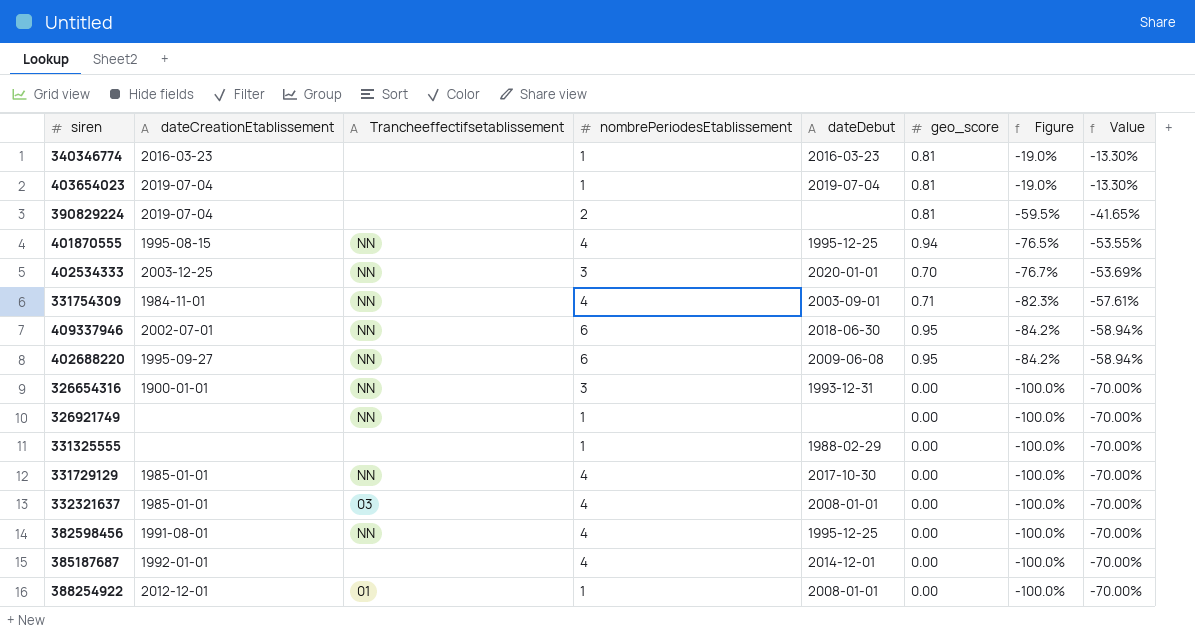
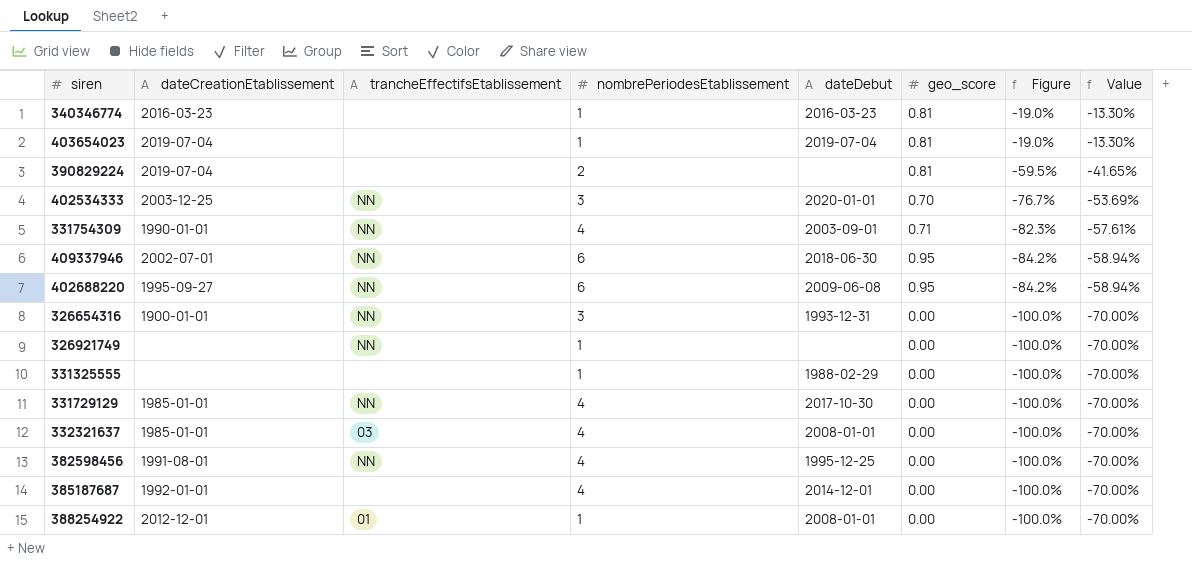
column name: Trancheeffectifsetablissement -> trancheEffectifsEtablissement
row 401870555: 1995-08-15 | NN | 4 | 1995-12-25 | 0.94 | -76.5% | -53.55% -> none
331754309 | dateCreationEtablissement: 1984-11-01 -> 1990-01-01

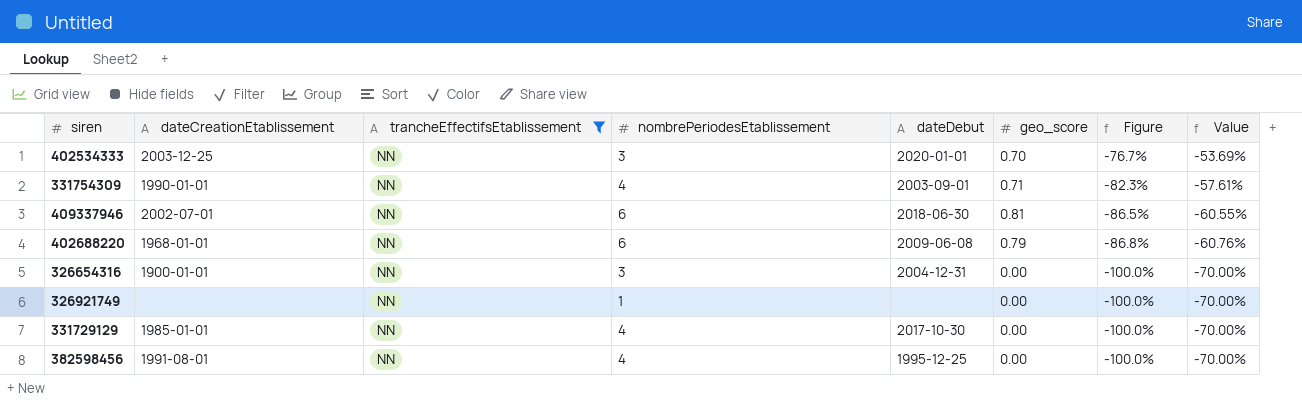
filter: none -> trancheEffectifsEtablissement = NN
409337946 | geo_score: 0.95 -> 0.81
409337946 | Figure: -84.2% -> -86.5%
409337946 | Value: -58.94% -> -60.55%
402688220 | dateCreationEtablissement: 1995-09-27 -> 1968-01-01
402688220 | geo_score: 0.95 -> 0.79
402688220 | Figure: -84.2% -> -86.8%
402688220 | Value: -58.94% -> -60.76%
326654316 | dateDebut: 1993-12-31 -> 2004-12-31

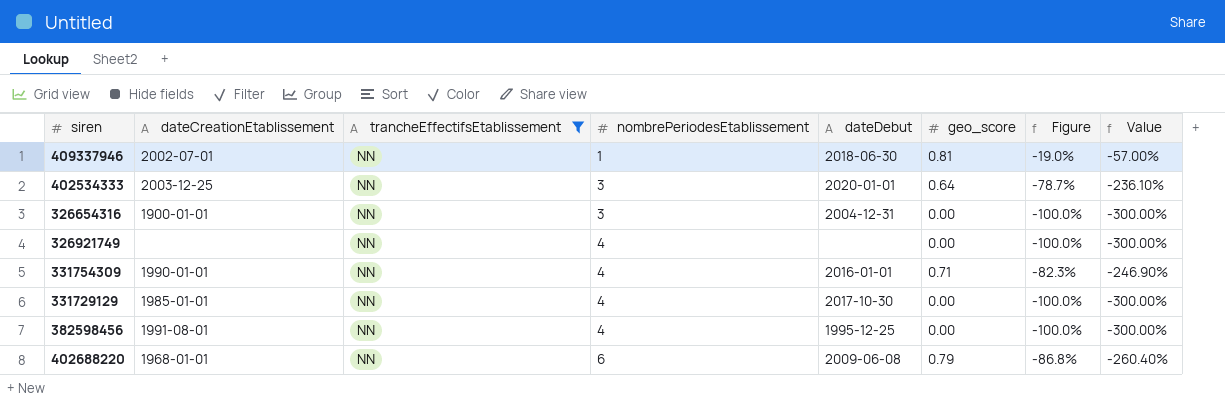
row order: Figure descending -> nombrePeriodesEtablissement ascending
column Value | formula: [Figure] * 0.7 -> [Figure] * 3
409337946 | nombrePeriodesEtablissement: 6 -> 1
409337946 | Figure: -86.5% -> -19.0%
402534333 | geo_score: 0.70 -> 0.64
402534333 | Figure: -76.7% -> -78.7%
326921749 | nombrePeriodesEtablissement: 1 -> 4
331754309 | dateDebut: 2003-09-01 -> 2016-01-01

